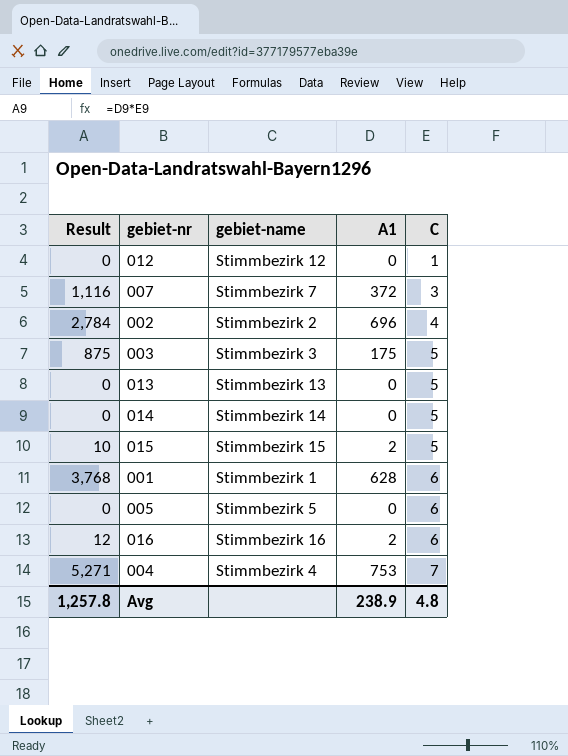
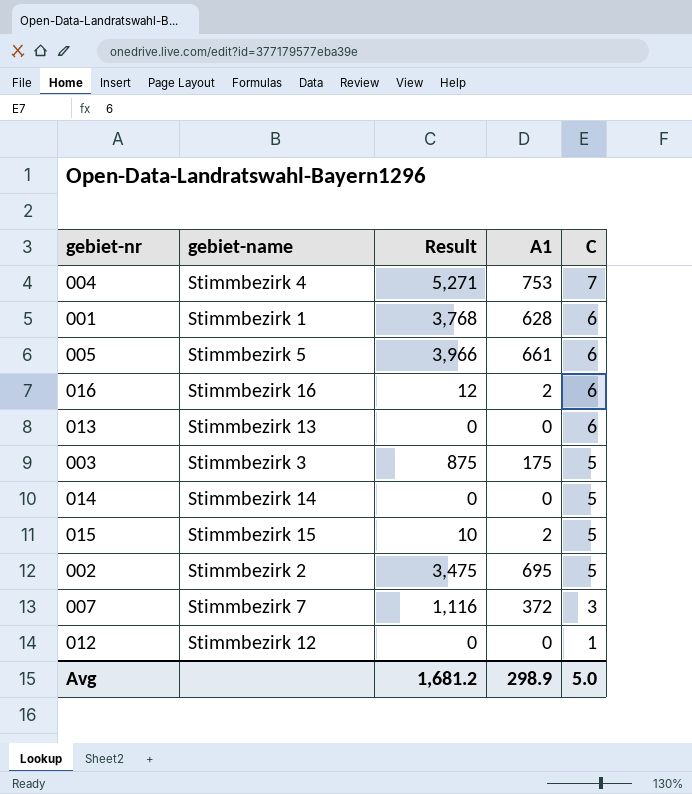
row order: C ascending -> C descending
column Result | position: 1 -> 3
005 | Result: 0 -> 3,966
005 | A1: 0 -> 661
013 | C: 5 -> 6
002 | Result: 2,784 -> 3,475
002 | A1: 696 -> 695
002 | C: 4 -> 5
Avg | Result: 1,257.8 -> 1,681.2
Avg | A1: 238.9 -> 298.9
Avg | C: 4.8 -> 5.0

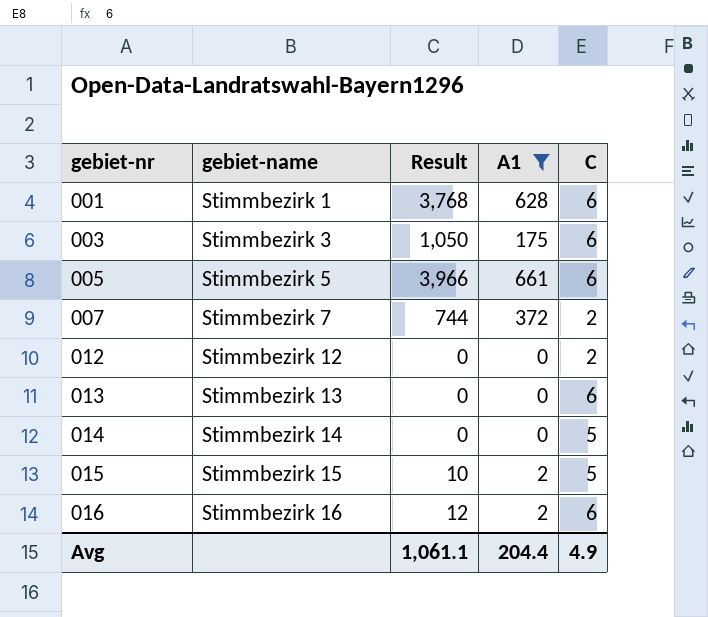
filter: none -> A1 <= 661
row order: C descending -> gebiet-nr ascending
003 | Result: 875 -> 1,050
003 | C: 5 -> 6
007 | Result: 1,116 -> 744
007 | C: 3 -> 2
012 | C: 1 -> 2
Avg | Result: 1,681.2 -> 1,061.1
Avg | A1: 298.9 -> 204.4
Avg | C: 5.0 -> 4.9

